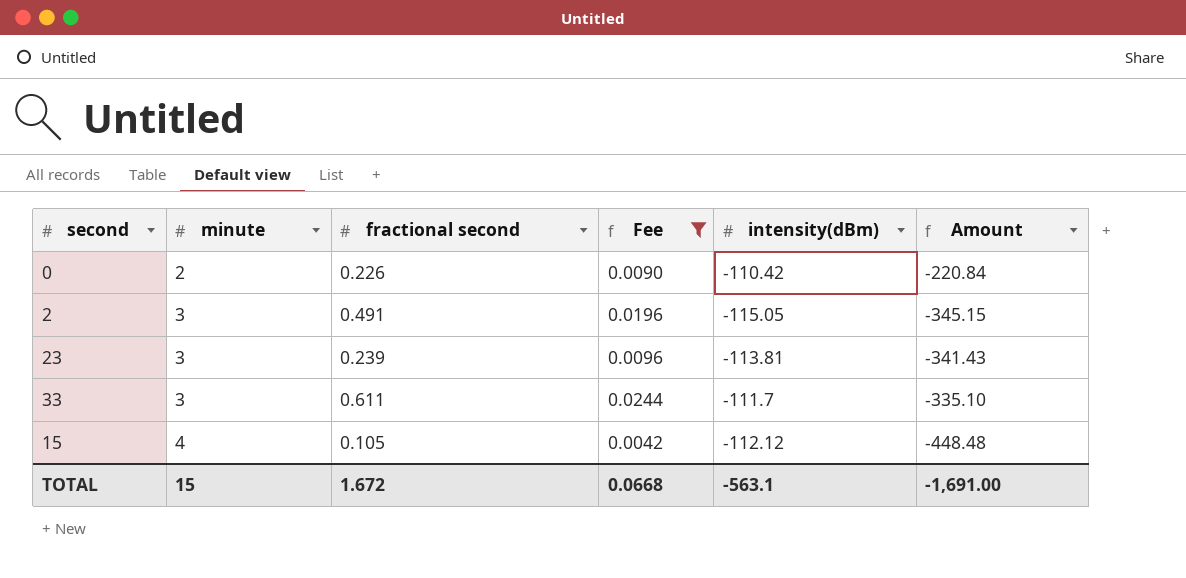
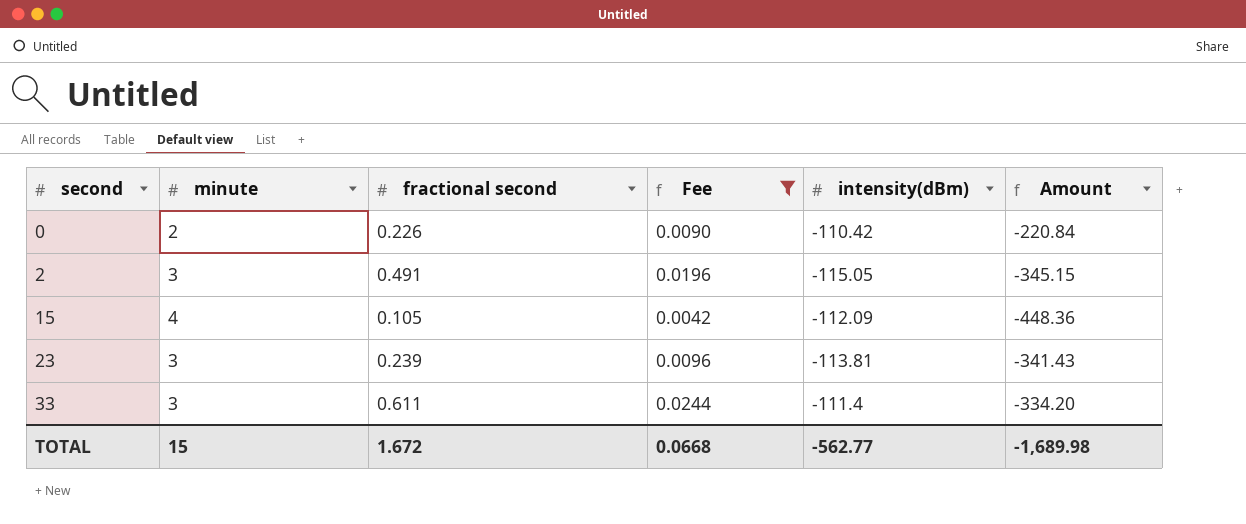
row order: minute ascending -> second ascending
15 | intensity(dBm): -112.12 -> -112.09
15 | Amount: -448.48 -> -448.36
33 | intensity(dBm): -111.7 -> -111.4
33 | Amount: -335.10 -> -334.20
TOTAL | intensity(dBm): -563.1 -> -562.77
TOTAL | Amount: -1,691.00 -> -1,689.98

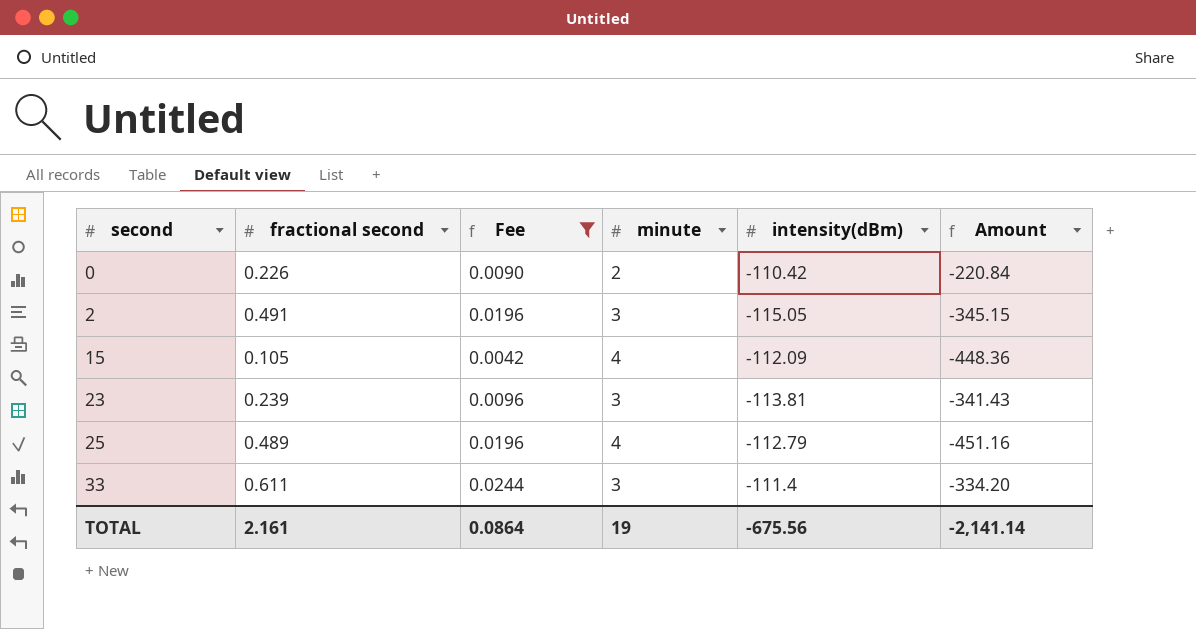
column minute | position: 2 -> 4
row 25: none -> 0.489 | 0.0196 | 4 | -112.79 | -451.16
TOTAL | fractional second: 1.672 -> 2.161
TOTAL | Fee: 0.0668 -> 0.0864
TOTAL | minute: 15 -> 19
TOTAL | intensity(dBm): -562.77 -> -675.56
TOTAL | Amount: -1,689.98 -> -2,141.14

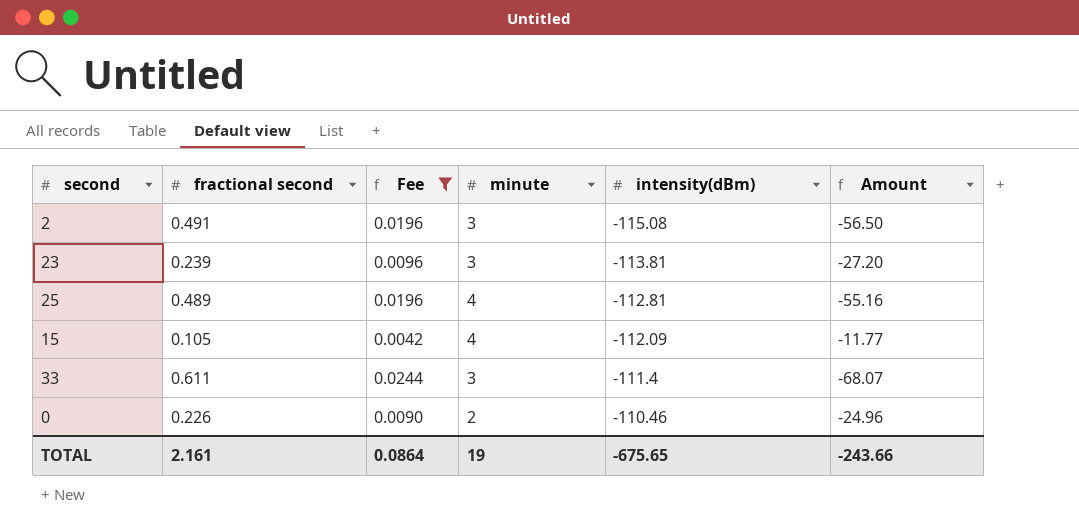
row order: second ascending -> intensity(dBm) ascending
column Amount | formula: [minute] * [intensity(dBm)] -> [fractional second] * [intensity(dBm)]
2 | intensity(dBm): -115.05 -> -115.08
25 | intensity(dBm): -112.79 -> -112.81
0 | intensity(dBm): -110.42 -> -110.46
TOTAL | intensity(dBm): -675.56 -> -675.65
TOTAL | Amount: -2,141.14 -> -243.66

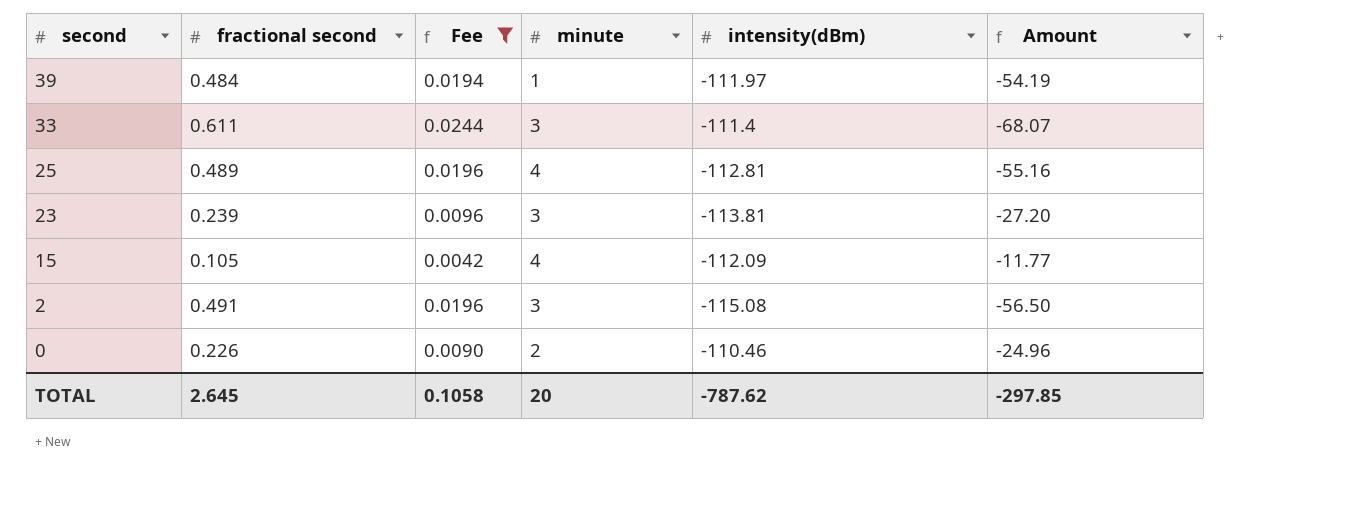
row order: intensity(dBm) ascending -> second descending
row 39: none -> 0.484 | 0.0194 | 1 | -111.97 | -54.19
TOTAL | fractional second: 2.161 -> 2.645
TOTAL | Fee: 0.0864 -> 0.1058
TOTAL | minute: 19 -> 20
TOTAL | intensity(dBm): -675.65 -> -787.62
TOTAL | Amount: -243.66 -> -297.85

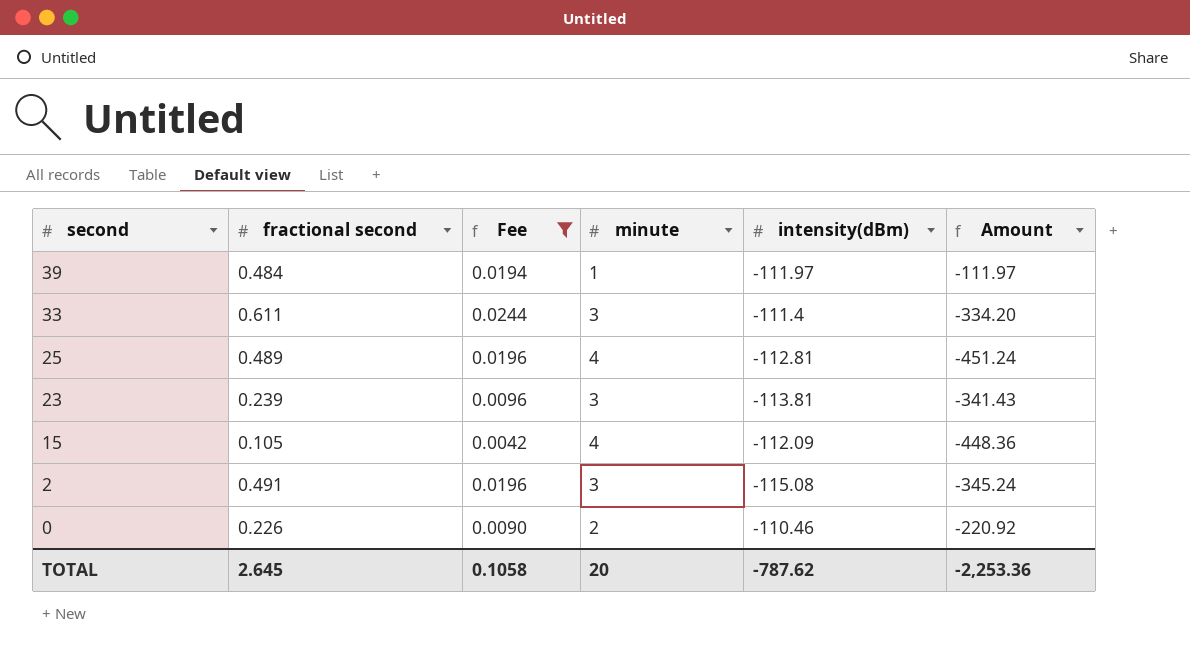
column Amount | formula: [fractional second] * [intensity(dBm)] -> [minute] * [intensity(dBm)]
TOTAL | Amount: -297.85 -> -2,253.36

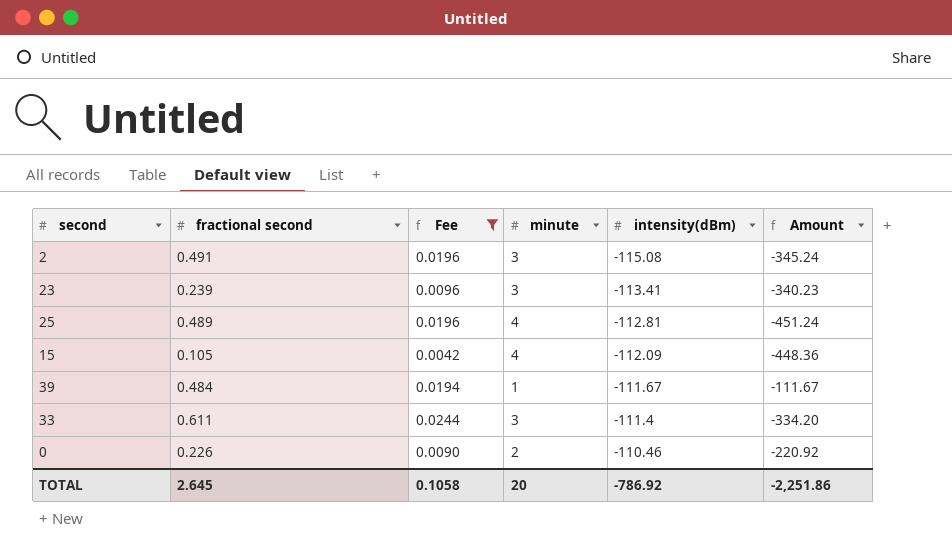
row order: second descending -> intensity(dBm) ascending
23 | intensity(dBm): -113.81 -> -113.41
23 | Amount: -341.43 -> -340.23
39 | intensity(dBm): -111.97 -> -111.67
39 | Amount: -111.97 -> -111.67
TOTAL | intensity(dBm): -787.62 -> -786.92
TOTAL | Amount: -2,253.36 -> -2,251.86

